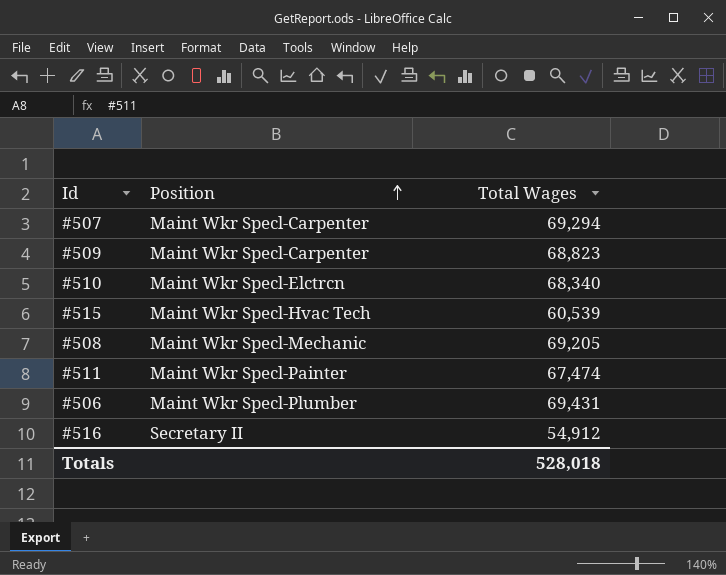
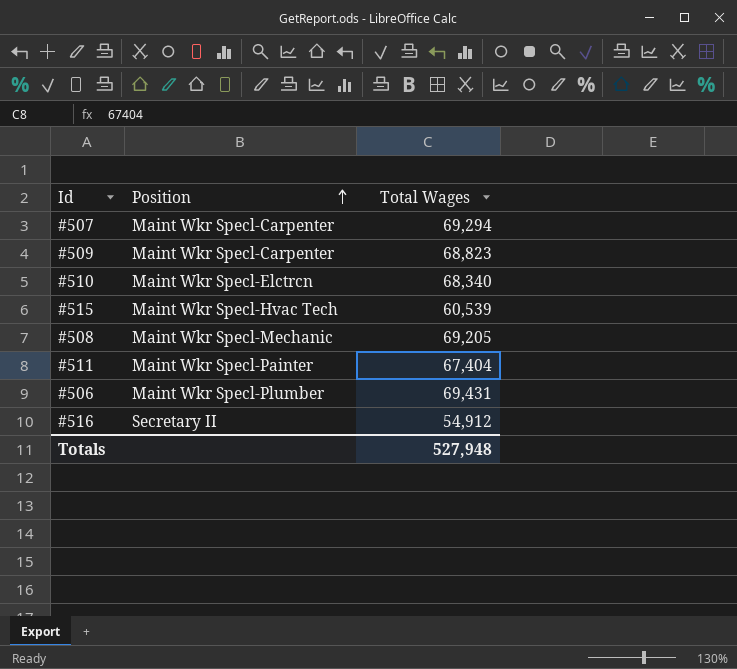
#511 | Total Wages: 67,474 -> 67,404
Totals | Total Wages: 528,018 -> 527,948

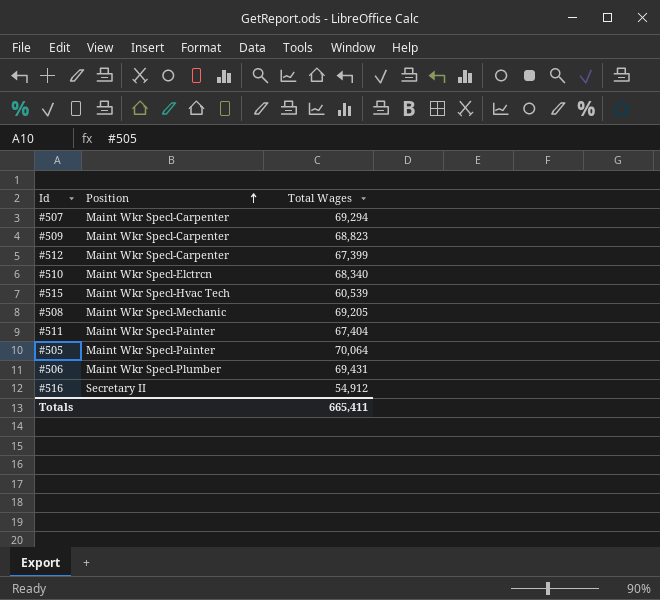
row #512: none -> Maint Wkr Specl-Carpenter | 67,399
row #505: none -> Maint Wkr Specl-Painter | 70,064
Totals | Total Wages: 527,948 -> 665,411

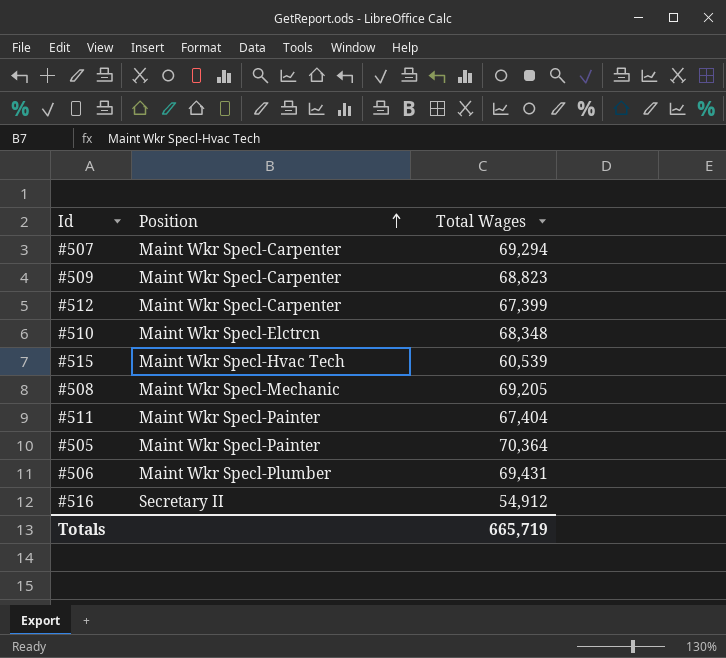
#510 | Total Wages: 68,340 -> 68,348
#505 | Total Wages: 70,064 -> 70,364
Totals | Total Wages: 665,411 -> 665,719

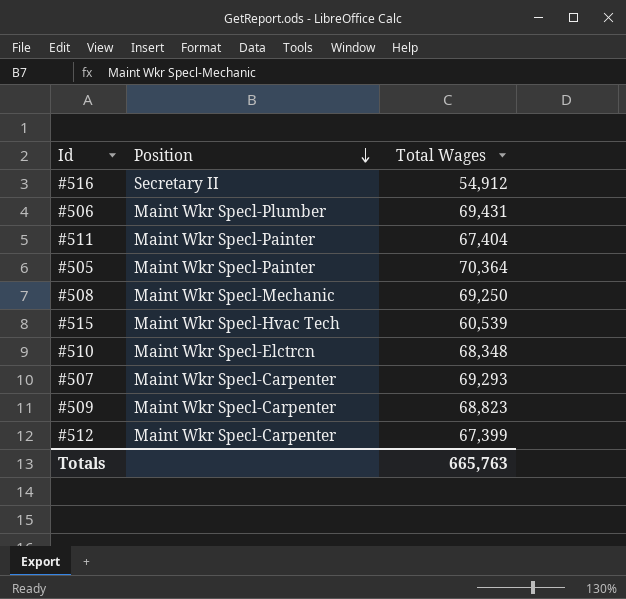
row order: Position ascending -> Position descending
#508 | Total Wages: 69,205 -> 69,250
#507 | Total Wages: 69,294 -> 69,293
Totals | Total Wages: 665,719 -> 665,763

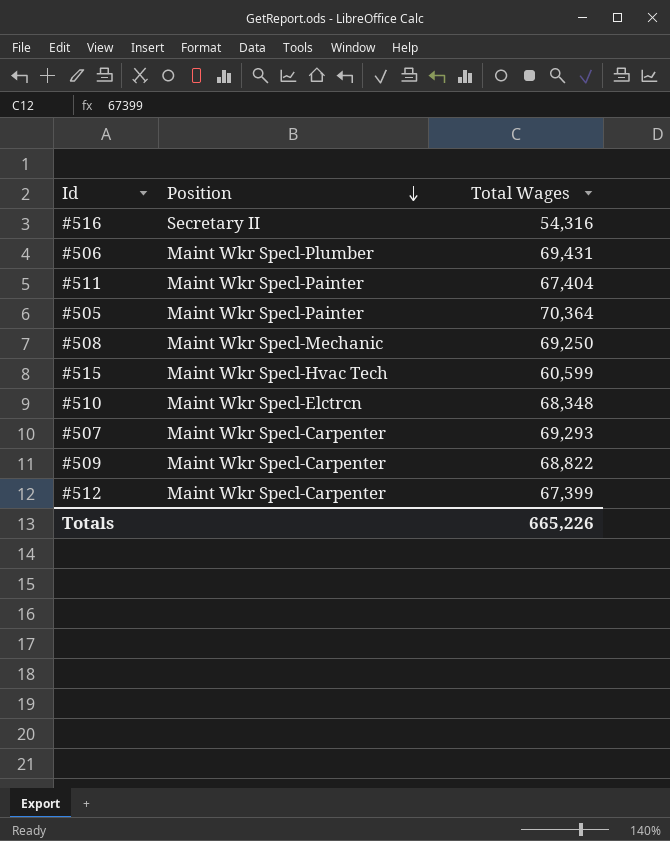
#516 | Total Wages: 54,912 -> 54,316
#515 | Total Wages: 60,539 -> 60,599
#509 | Total Wages: 68,823 -> 68,822
Totals | Total Wages: 665,763 -> 665,226

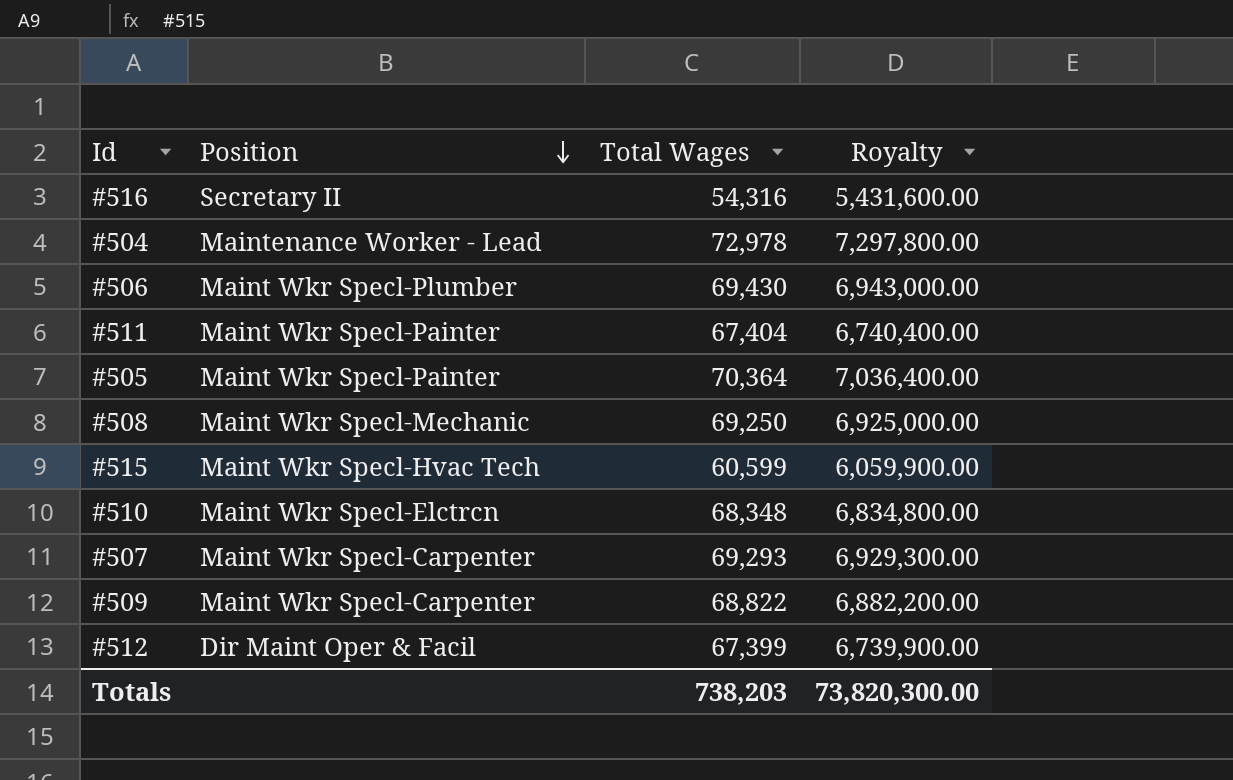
column Royalty | formula: none -> [Total Wages] * 100
row #504: none -> Maintenance Worker - Lead | 72,978 | 7,297,800.00
#506 | Total Wages: 69,431 -> 69,430
#512 | Position: Maint Wkr Specl-Carpenter -> Dir Maint Oper & Facil
Totals | Total Wages: 665,226 -> 738,203

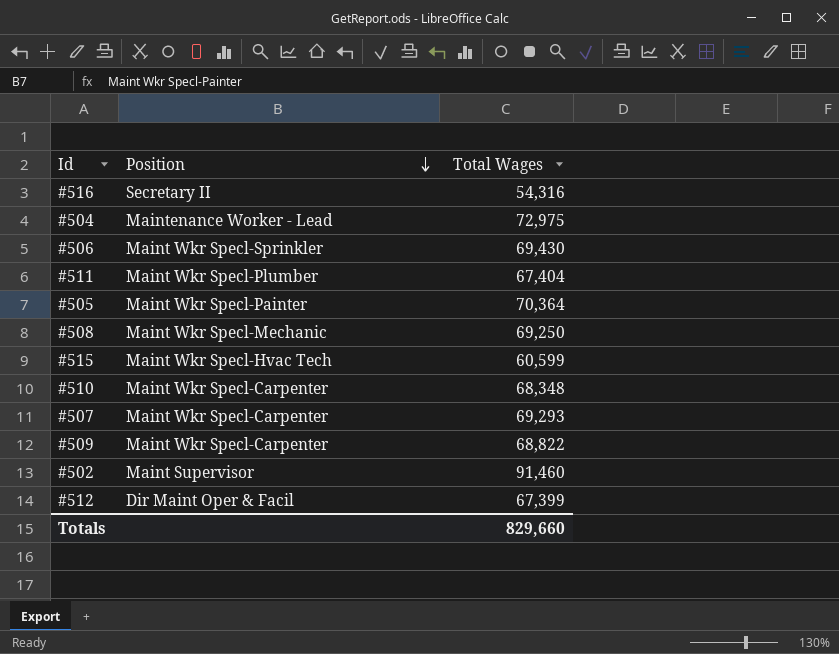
column Royalty | formula: [Total Wages] * 100 -> none
#504 | Total Wages: 72,978 -> 72,975
#506 | Position: Maint Wkr Specl-Plumber -> Maint Wkr Specl-Sprinkler
#511 | Position: Maint Wkr Specl-Painter -> Maint Wkr Specl-Plumber
#510 | Position: Maint Wkr Specl-Elctrcn -> Maint Wkr Specl-Carpenter
row #502: none -> Maint Supervisor | 91,460
Totals | Total Wages: 738,203 -> 829,660

